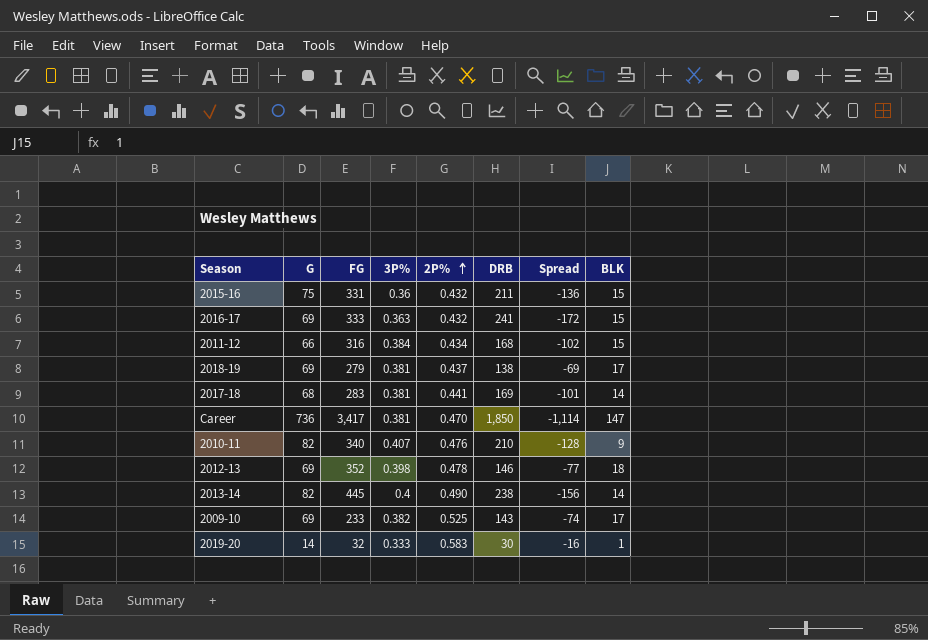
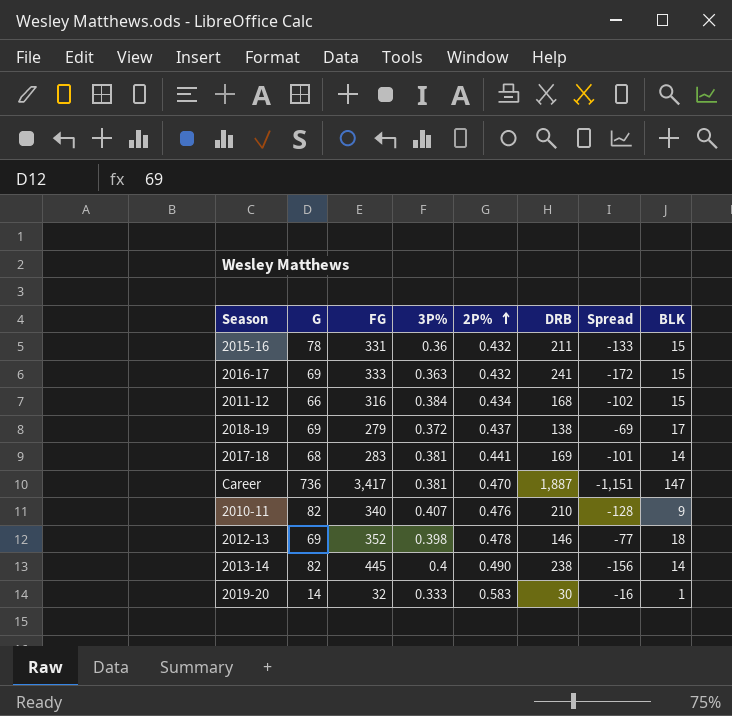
row 2009-10: 69 | 233 | 0.382 | 0.525 | 143 | -74 | 17 -> none
2015-16 | G: 75 -> 78
2015-16 | Spread: -136 -> -133
2018-19 | 3P%: 0.381 -> 0.372
Career | DRB: 1,850 -> 1,887
Career | Spread: -1,114 -> -1,151

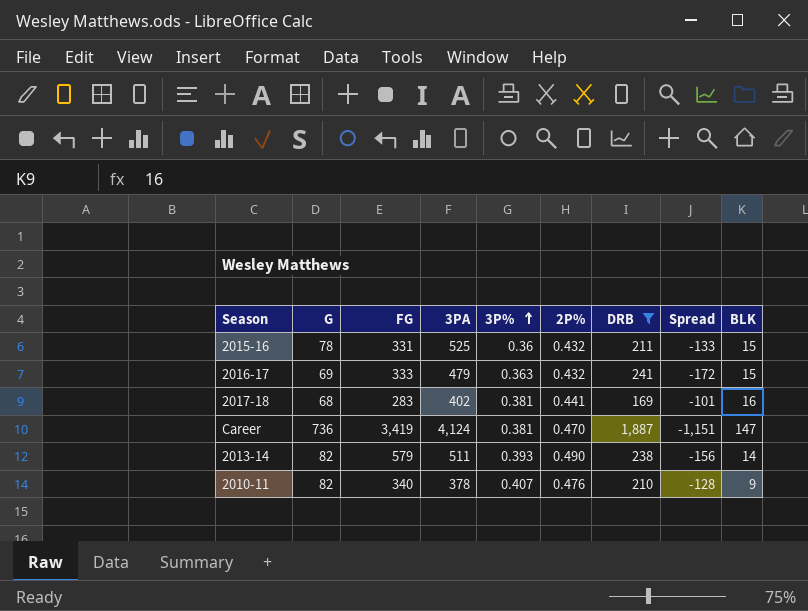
filter: none -> DRB >= 169
row order: 2P% ascending -> 3P% ascending
column 3PA | position: none -> 4
2017-18 | BLK: 14 -> 16
Career | FG: 3,417 -> 3,419
2013-14 | FG: 445 -> 579
2013-14 | 3P%: 0.4 -> 0.393

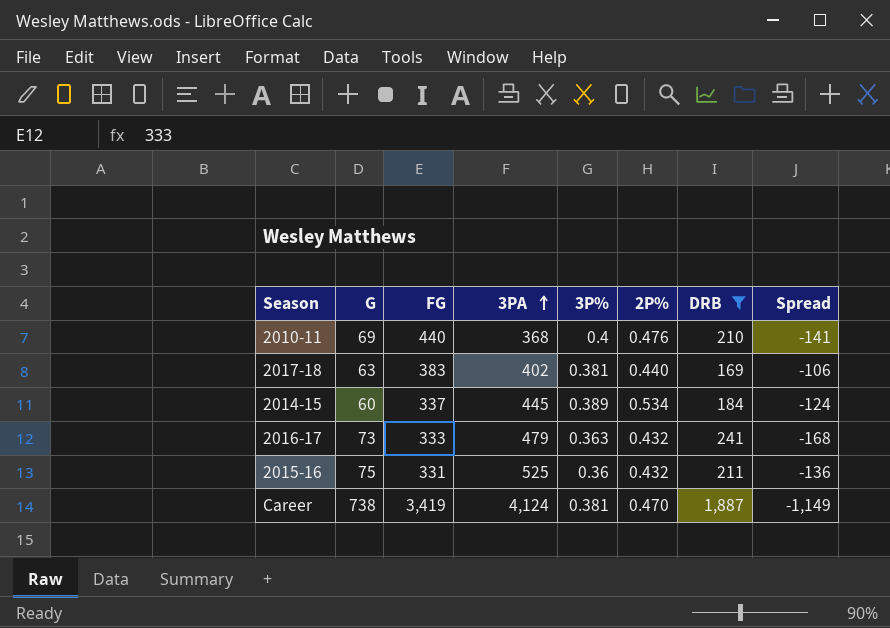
row order: 3P% ascending -> 3PA ascending
column BLK | position: 9 -> none
row 2013-14: 82 | 579 | 511 | 0.393 | 0.490 | 238 | -156 | 14 -> none
2010-11 | G: 82 -> 69
2010-11 | FG: 340 -> 440
2010-11 | 3PA: 378 -> 368
2010-11 | 3P%: 0.407 -> 0.4
2010-11 | Spread: -128 -> -141
2017-18 | G: 68 -> 63
2017-18 | FG: 283 -> 383
2017-18 | 2P%: 0.441 -> 0.440
2017-18 | Spread: -101 -> -106
row 2014-15: none -> 60 | 337 | 445 | 0.389 | 0.534 | 184 | -124
2016-17 | G: 69 -> 73
2016-17 | Spread: -172 -> -168
2015-16 | G: 78 -> 75
2015-16 | Spread: -133 -> -136
Career | G: 736 -> 738
Career | Spread: -1,151 -> -1,149

